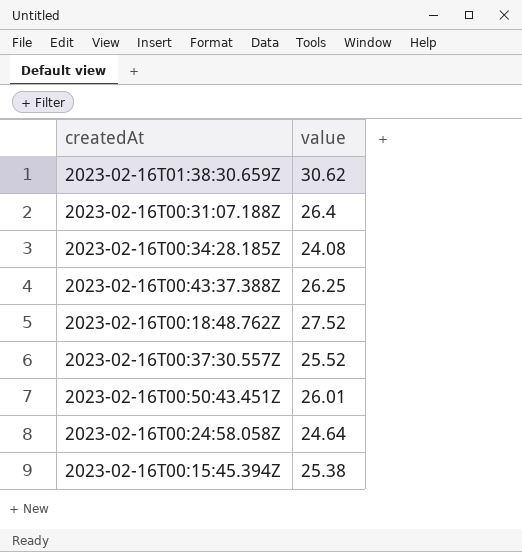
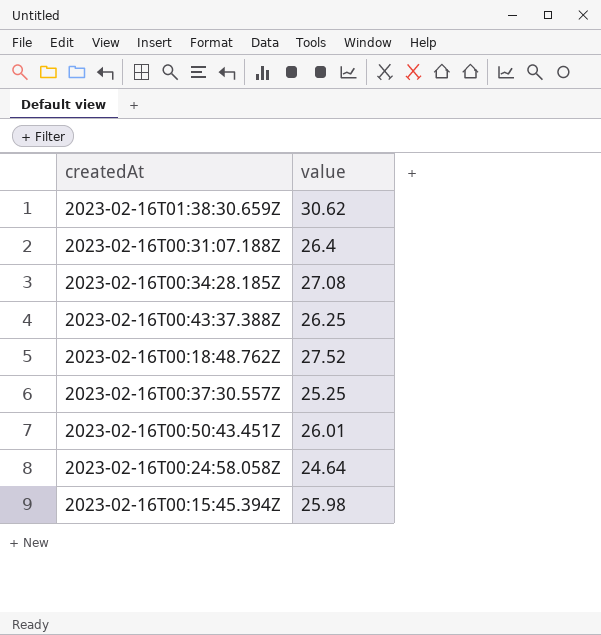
2023-02-16T00:34:28.185Z | value: 24.08 -> 27.08
2023-02-16T00:37:30.557Z | value: 25.52 -> 25.25
2023-02-16T00:15:45.394Z | value: 25.38 -> 25.98

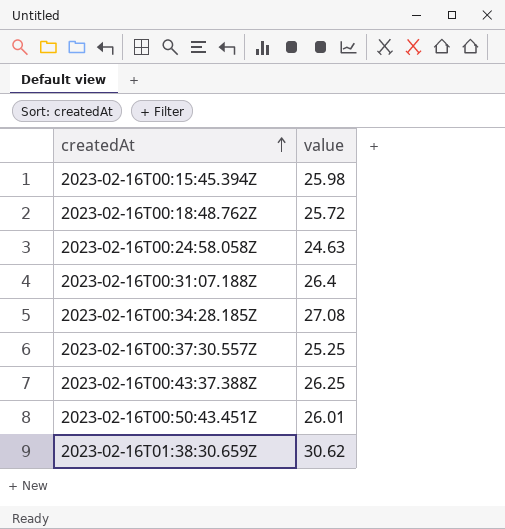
row order: none -> createdAt ascending
2023-02-16T00:18:48.762Z | value: 27.52 -> 25.72
2023-02-16T00:24:58.058Z | value: 24.64 -> 24.63

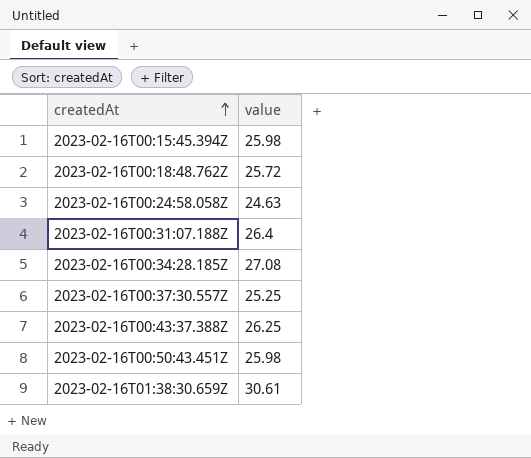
2023-02-16T00:50:43.451Z | value: 26.01 -> 25.98
2023-02-16T01:38:30.659Z | value: 30.62 -> 30.61

